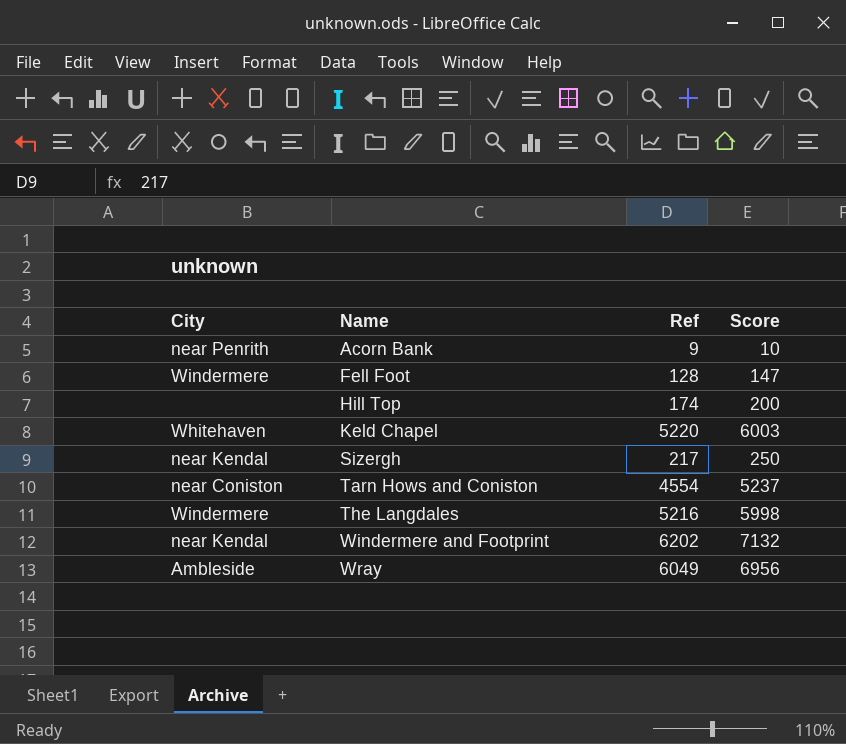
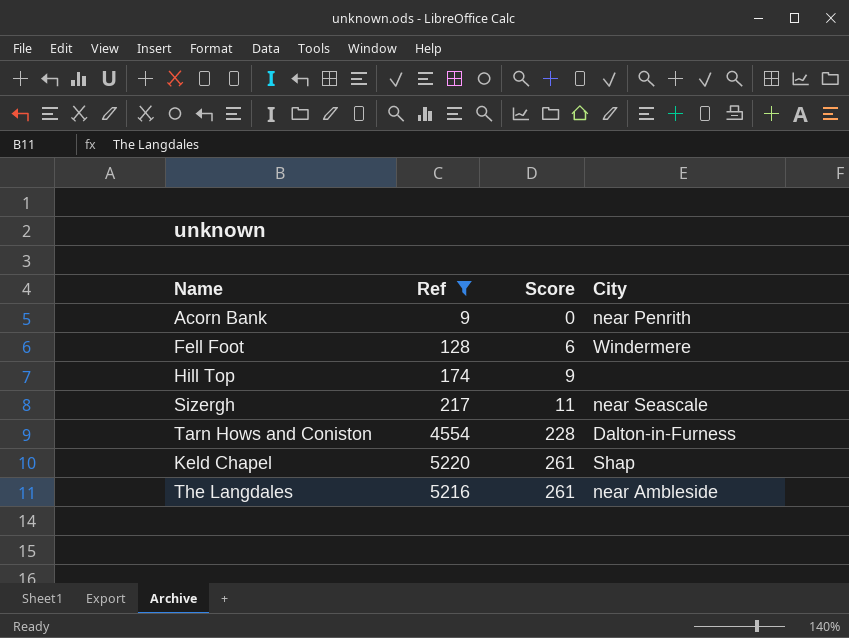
filter: none -> Ref <= 5220
row order: Name ascending -> Score ascending
column Score | formula: [Ref] * 1.15 -> [Ref] * 0.05
column City | position: 1 -> 4
Sizergh | City: near Kendal -> near Seascale
Tarn Hows and Coniston | City: near Coniston -> Dalton-in-Furness
Keld Chapel | City: Whitehaven -> Shap
The Langdales | City: Windermere -> near Ambleside

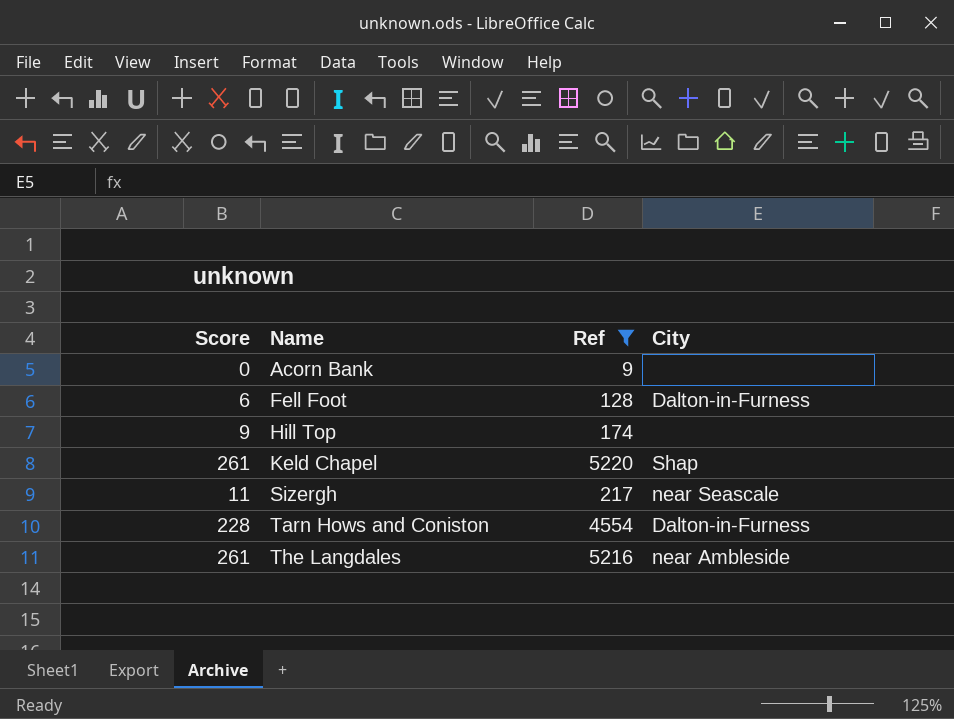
row order: Score ascending -> Name ascending
column Score | position: 3 -> 1
Acorn Bank | City: near Penrith -> none
Fell Foot | City: Windermere -> Dalton-in-Furness

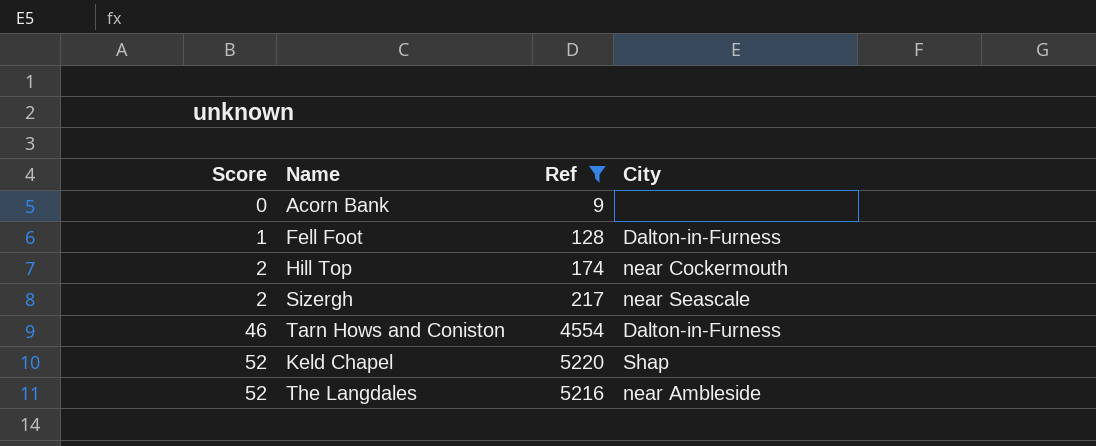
row order: Name ascending -> Score ascending
column Score | formula: [Ref] * 0.05 -> [Ref] * 0.01
Hill Top | City: none -> near Cockermouth

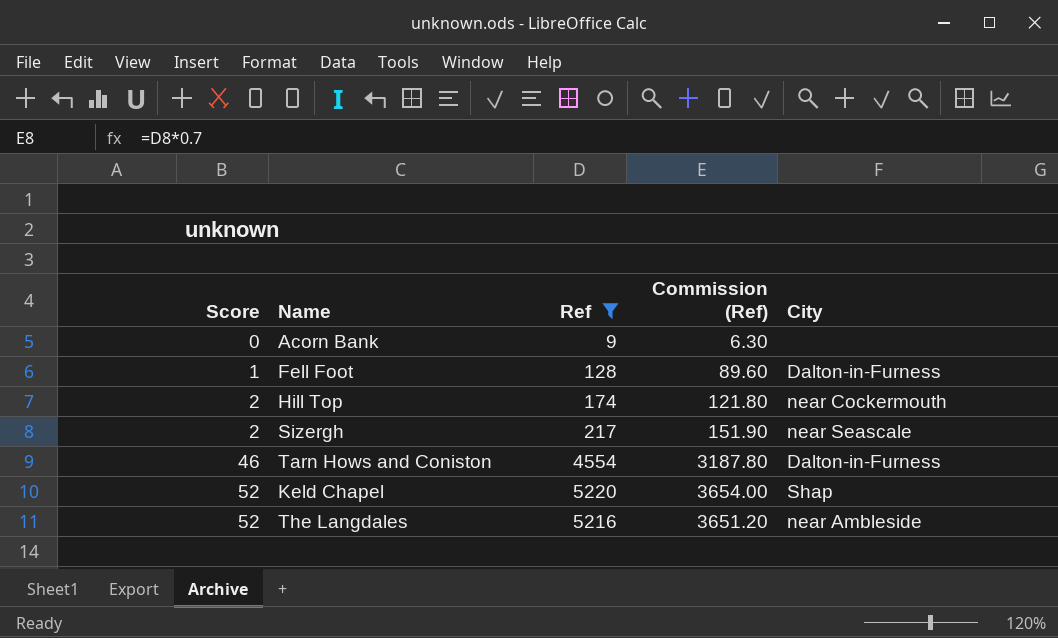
column Commission (Ref) | formula: none -> [Ref] * 0.7

